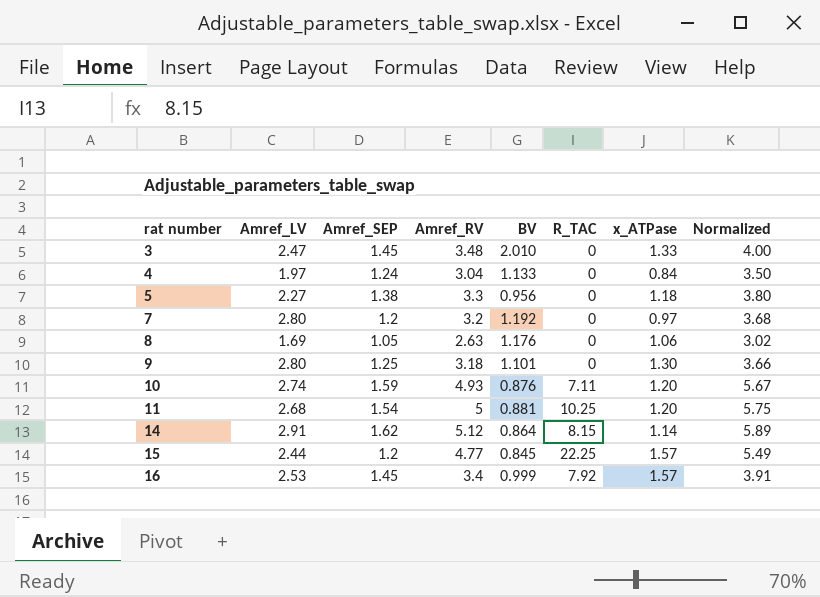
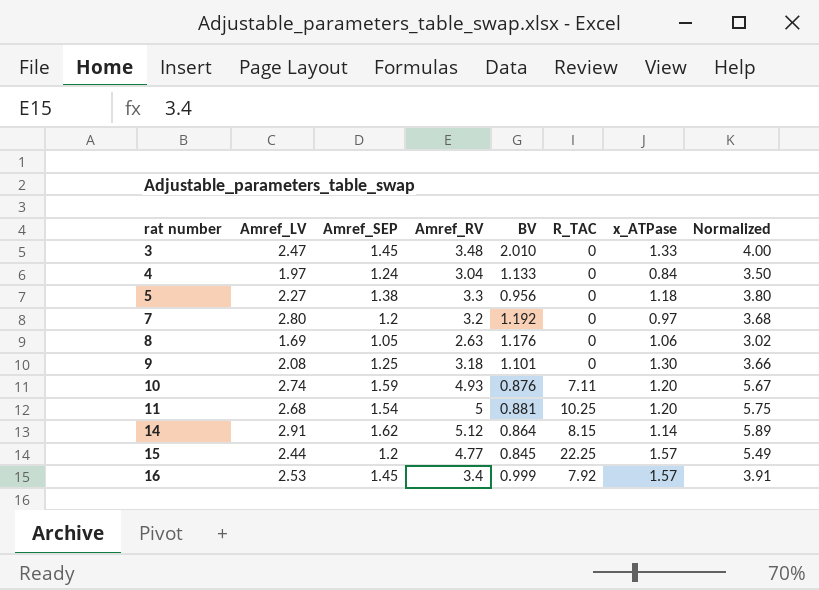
9 | Amref_LV: 2.80 -> 2.08

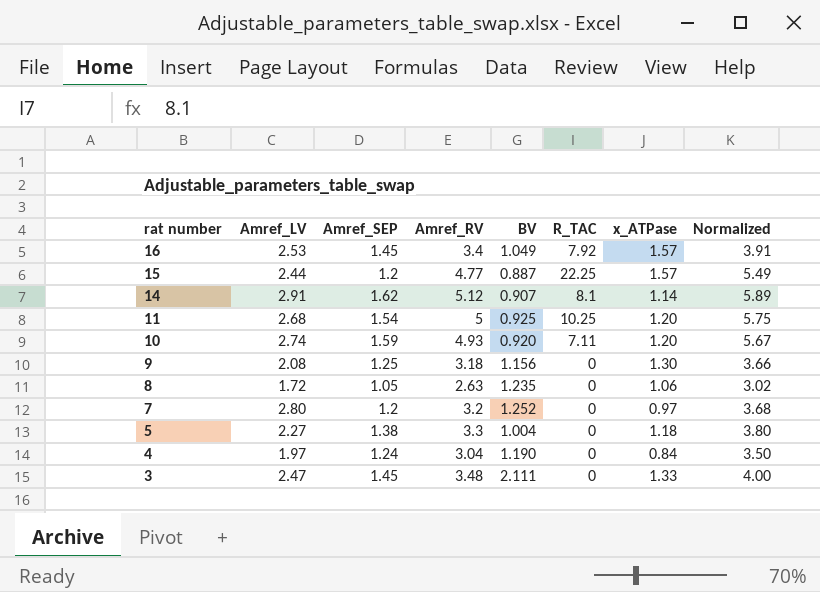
row order: rat number ascending -> rat number descending
16 | BV: 0.999 -> 1.049
15 | BV: 0.845 -> 0.887
14 | BV: 0.864 -> 0.907
14 | R_TAC: 8.15 -> 8.1
11 | BV: 0.881 -> 0.925
10 | BV: 0.876 -> 0.920
9 | BV: 1.101 -> 1.156
8 | Amref_LV: 1.69 -> 1.72
8 | BV: 1.176 -> 1.235
7 | BV: 1.192 -> 1.252
5 | BV: 0.956 -> 1.004
4 | BV: 1.133 -> 1.190
3 | BV: 2.010 -> 2.111

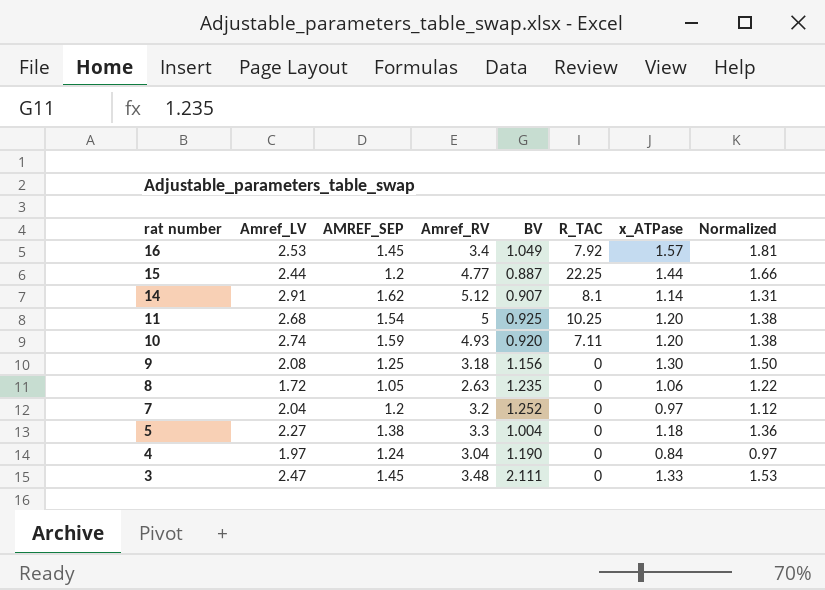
column name: Amref_SEP -> AMREF_SEP
column Normalized | formula: [Amref_RV] * 1.15 -> [x_ATPase] * 1.15
15 | x_ATPase: 1.57 -> 1.44
7 | Amref_LV: 2.80 -> 2.04

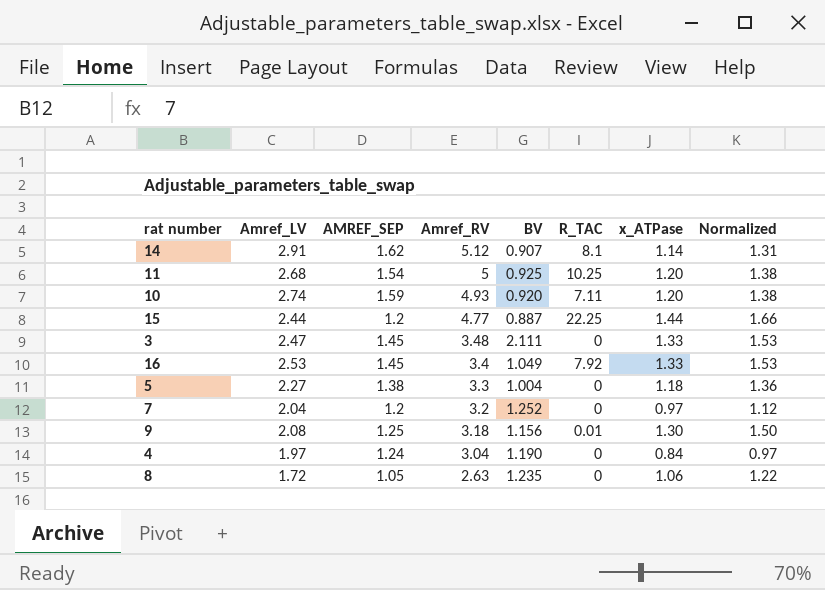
row order: rat number descending -> Amref_RV descending
16 | x_ATPase: 1.57 -> 1.33
16 | Normalized: 1.81 -> 1.53
9 | R_TAC: 0 -> 0.01

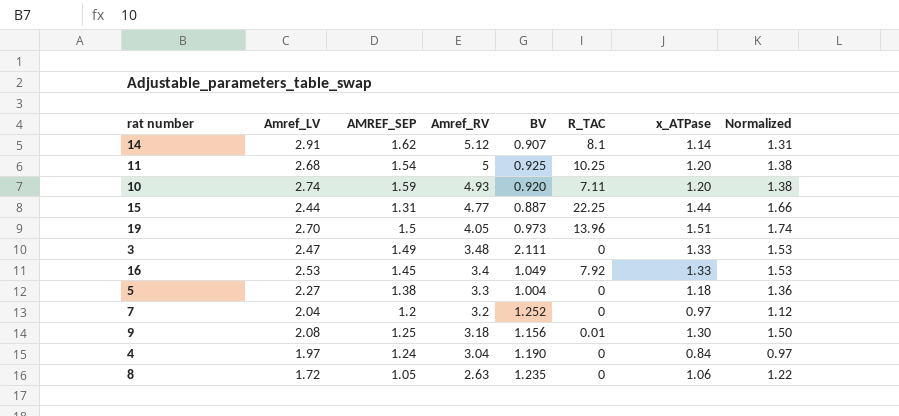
15 | AMREF_SEP: 1.2 -> 1.31
row 19: none -> 2.70 | 1.5 | 4.05 | 0.973 | 13.96 | 1.51 | 1.74
3 | AMREF_SEP: 1.45 -> 1.49

